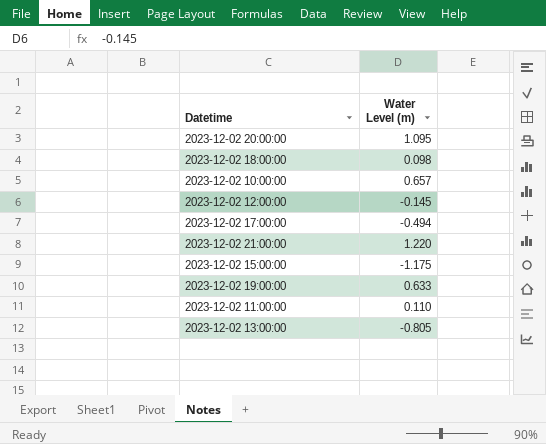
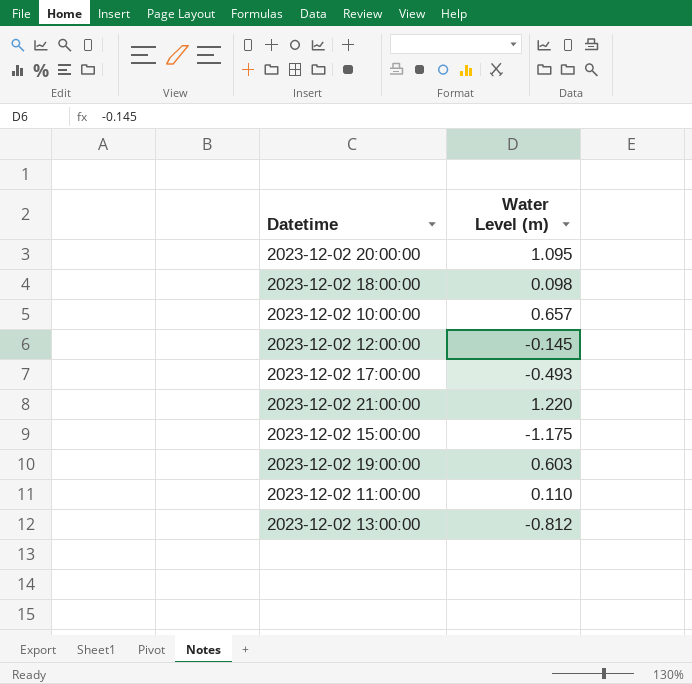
2023-12-02 17:00:00 | Water Level (m): -0.494 -> -0.493
2023-12-02 19:00:00 | Water Level (m): 0.633 -> 0.603
2023-12-02 13:00:00 | Water Level (m): -0.805 -> -0.812

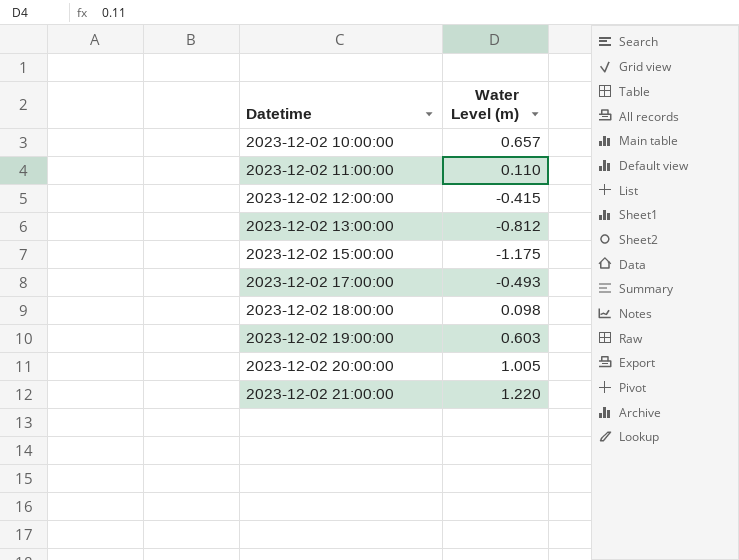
row order: none -> Datetime ascending
2023-12-02 12:00:00 | Water Level (m): -0.145 -> -0.415
2023-12-02 20:00:00 | Water Level (m): 1.095 -> 1.005

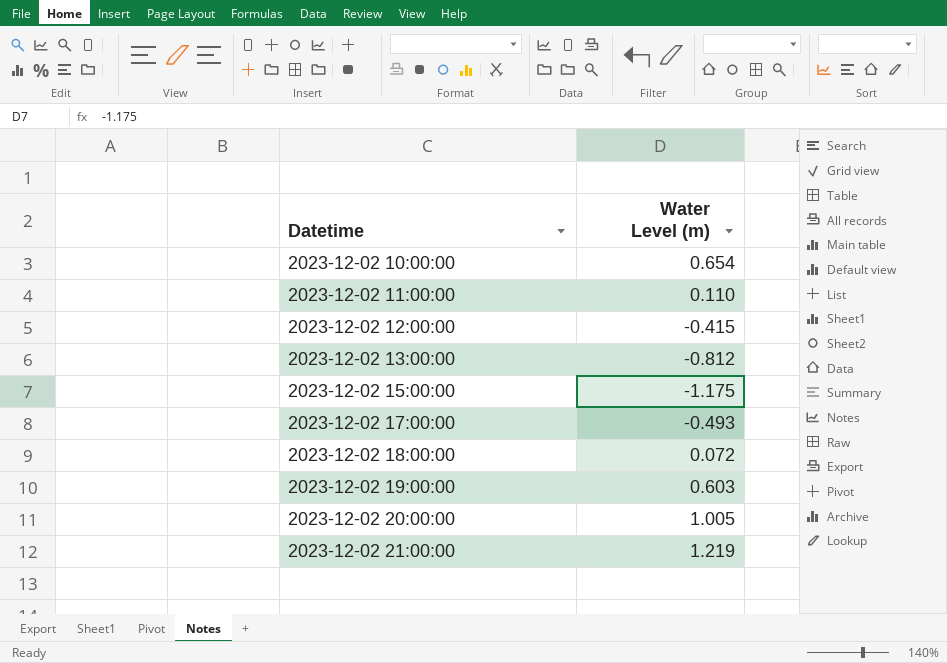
2023-12-02 10:00:00 | Water Level (m): 0.657 -> 0.654
2023-12-02 18:00:00 | Water Level (m): 0.098 -> 0.072
2023-12-02 21:00:00 | Water Level (m): 1.220 -> 1.219

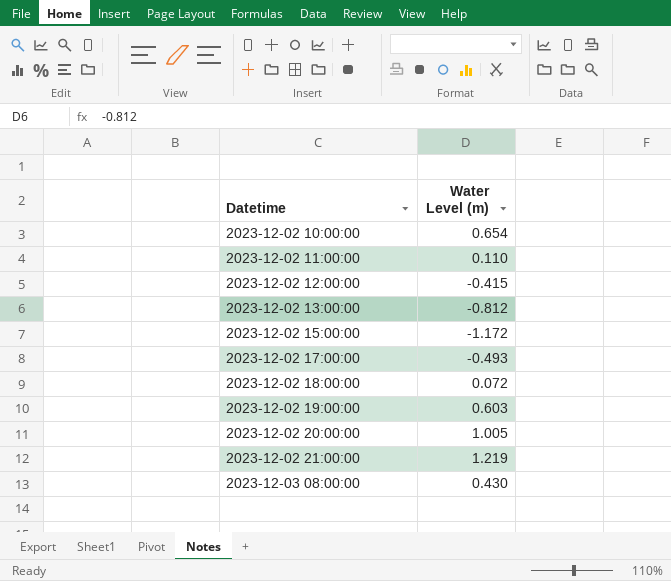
2023-12-02 15:00:00 | Water Level (m): -1.175 -> -1.172
row 2023-12-03 08:00:00: none -> 0.430

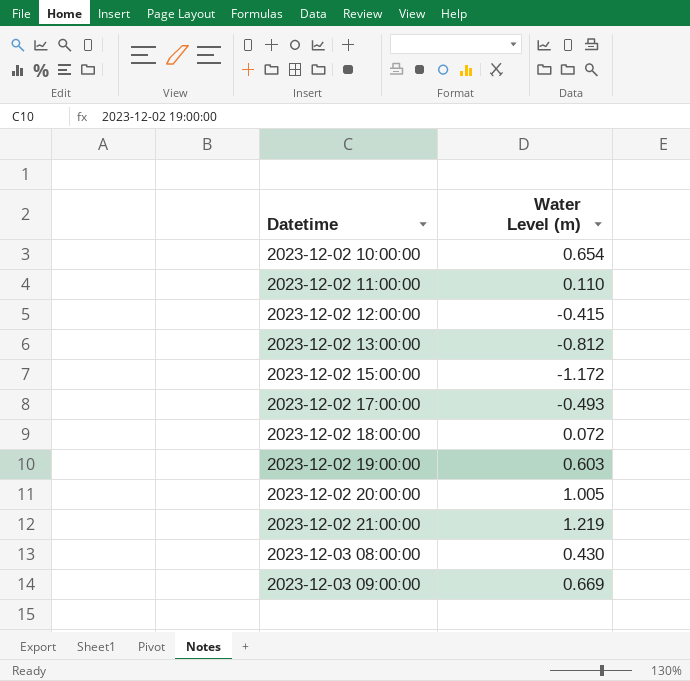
row 2023-12-03 09:00:00: none -> 0.669

